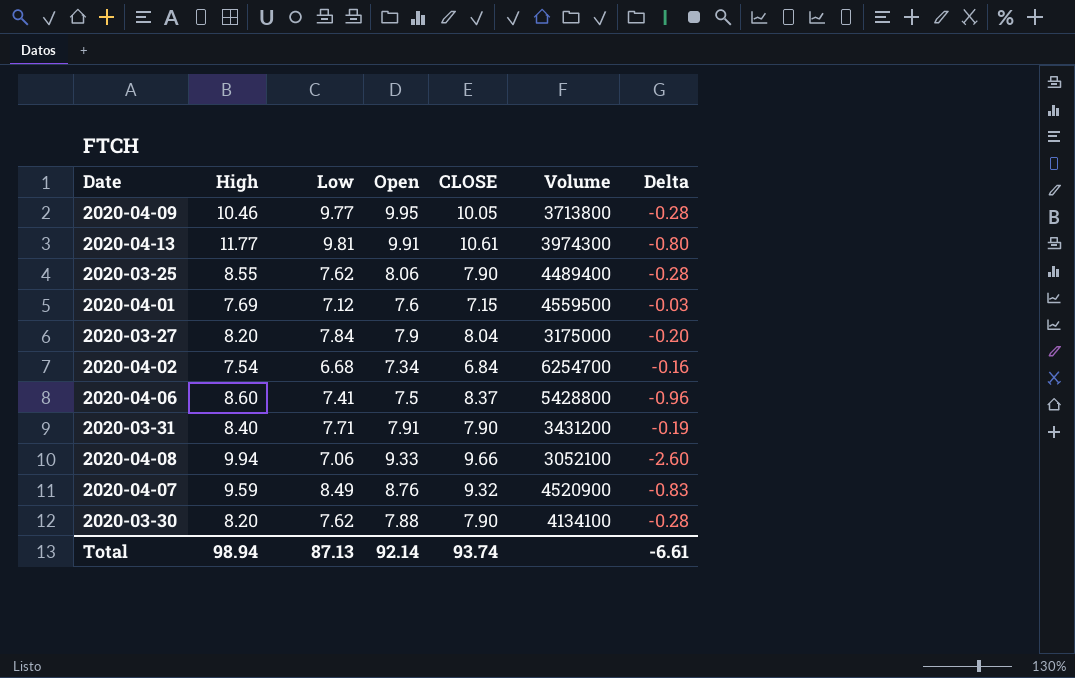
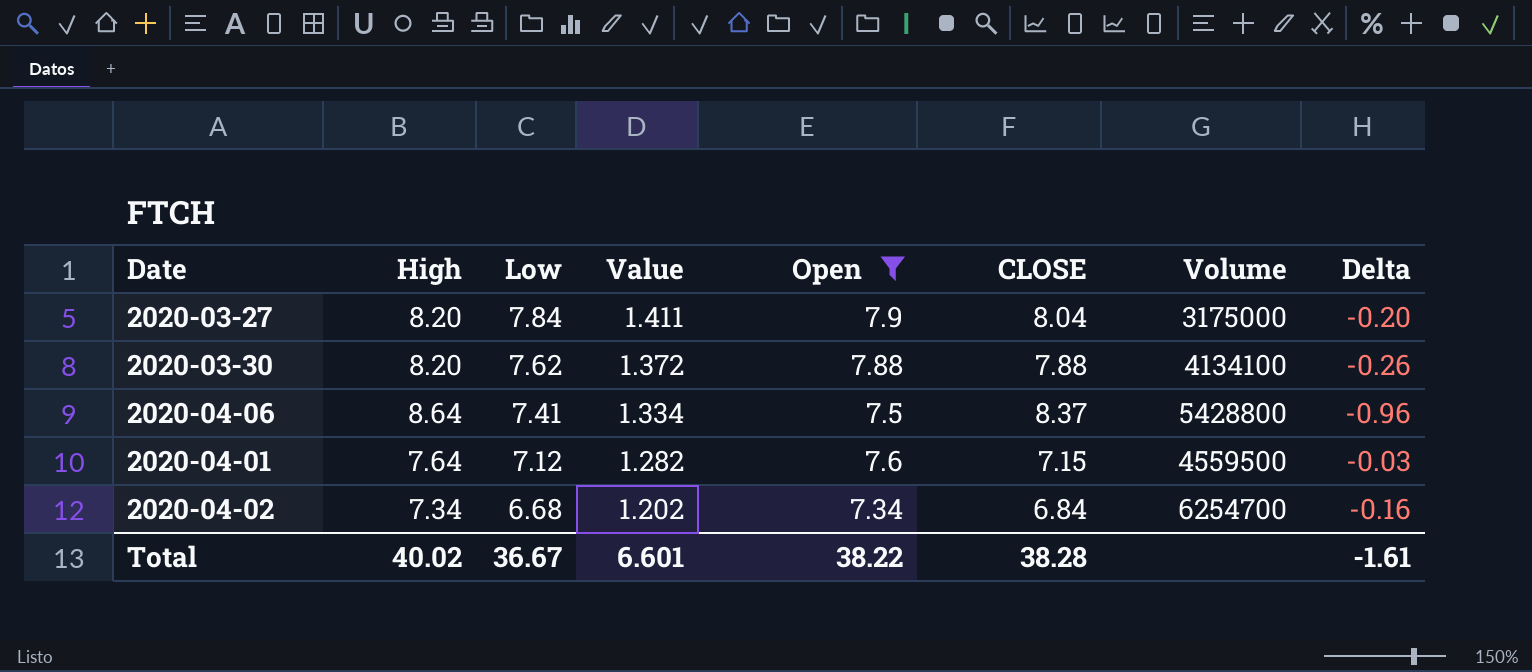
filter: none -> Open <= 7.9
row order: none -> Low descending
column Value | formula: none -> [Low] * 0.18
2020-03-30 | CLOSE: 7.90 -> 7.88
2020-03-30 | Delta: -0.28 -> -0.26
2020-04-06 | High: 8.60 -> 8.64
2020-04-01 | High: 7.69 -> 7.64
2020-04-02 | High: 7.54 -> 7.34
Total | High: 98.94 -> 40.02
Total | Low: 87.13 -> 36.67
Total | Open: 92.14 -> 38.22
Total | CLOSE: 93.74 -> 38.28
Total | Delta: -6.61 -> -1.61

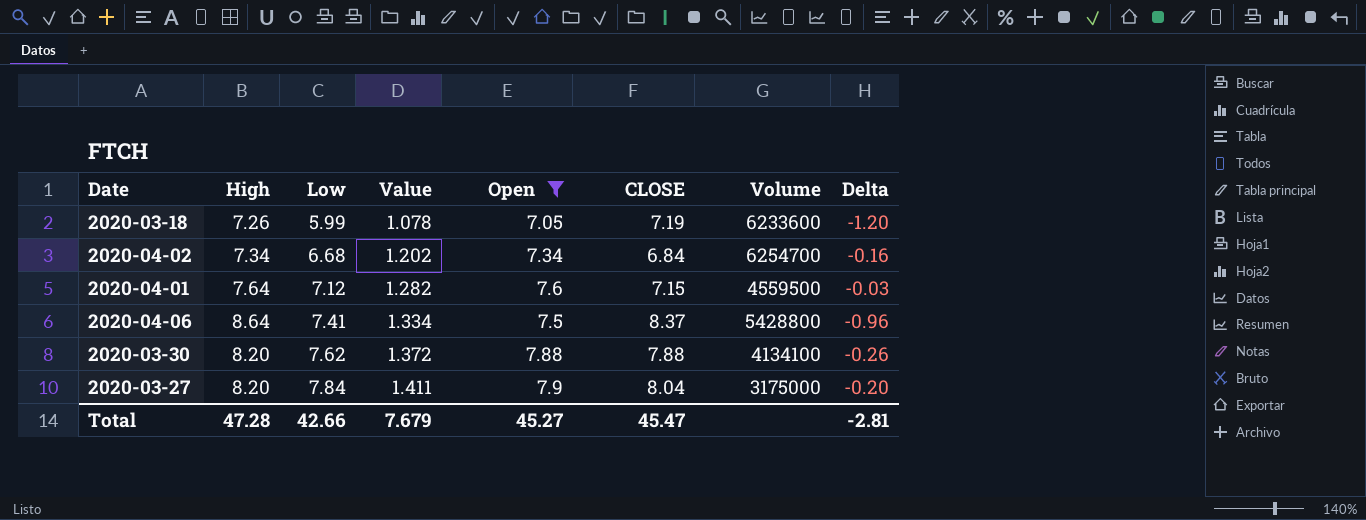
row order: Low descending -> Low ascending
row 2020-03-18: none -> 7.26 | 5.99 | 1.078 | 7.05 | 7.19 | 6233600 | -1.20
Total | High: 40.02 -> 47.28
Total | Low: 36.67 -> 42.66
Total | Value: 6.601 -> 7.679
Total | Open: 38.22 -> 45.27
Total | CLOSE: 38.28 -> 45.47
Total | Delta: -1.61 -> -2.81

